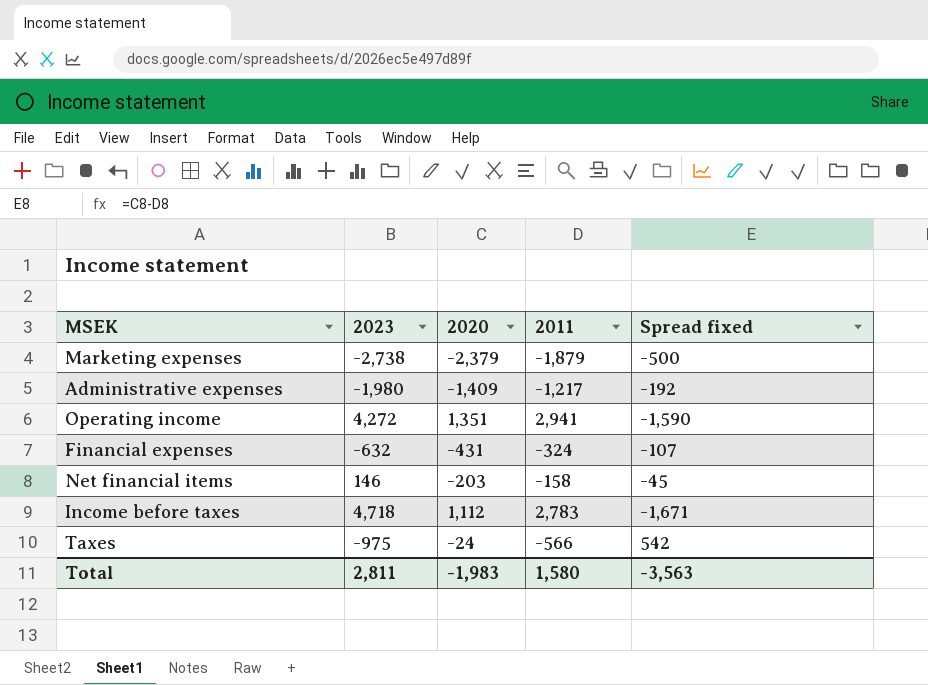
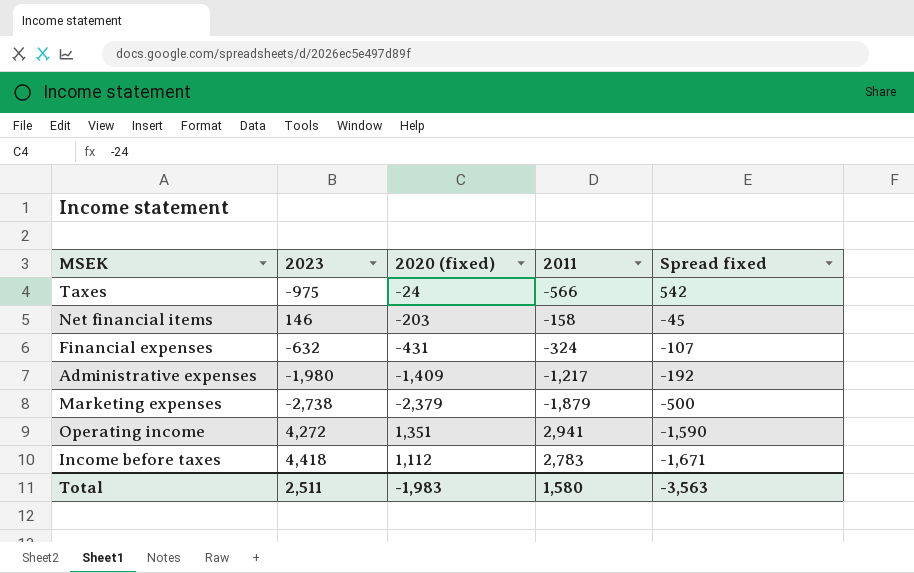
row order: none -> Spread fixed descending
column name: 2020 -> 2020 (fixed)
Income before taxes | 2023: 4,718 -> 4,418
Total | 2023: 2,811 -> 2,511

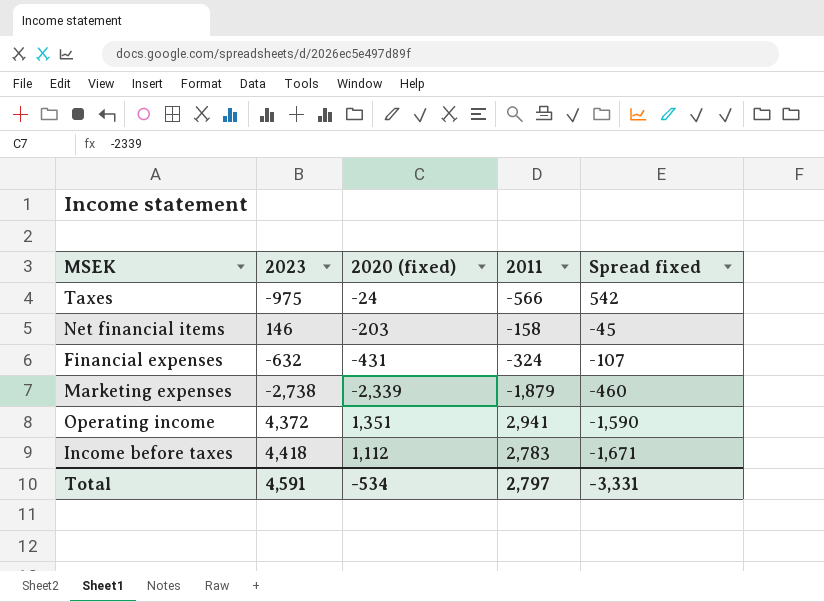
row Administrative expenses: -1,980 | -1,409 | -1,217 | -192 -> none
Marketing expenses | 2020 (fixed): -2,379 -> -2,339
Marketing expenses | Spread fixed: -500 -> -460
Operating income | 2023: 4,272 -> 4,372
Total | 2023: 2,511 -> 4,591
Total | 2020 (fixed): -1,983 -> -534
Total | 2011: 1,580 -> 2,797
Total | Spread fixed: -3,563 -> -3,331

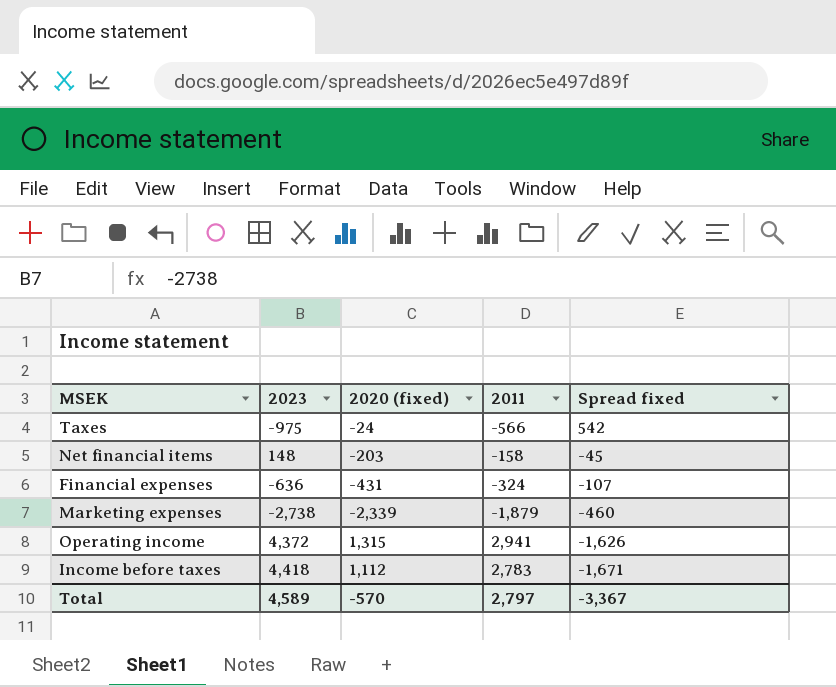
Net financial items | 2023: 146 -> 148
Financial expenses | 2023: -632 -> -636
Operating income | 2020 (fixed): 1,351 -> 1,315
Operating income | Spread fixed: -1,590 -> -1,626
Total | 2023: 4,591 -> 4,589
Total | 2020 (fixed): -534 -> -570
Total | Spread fixed: -3,331 -> -3,367

